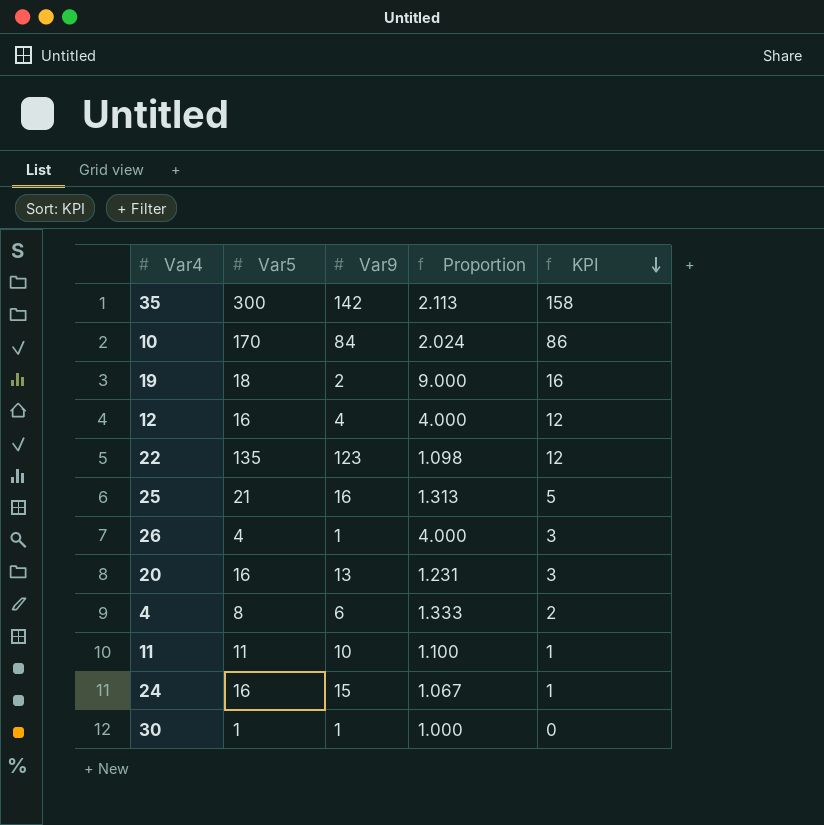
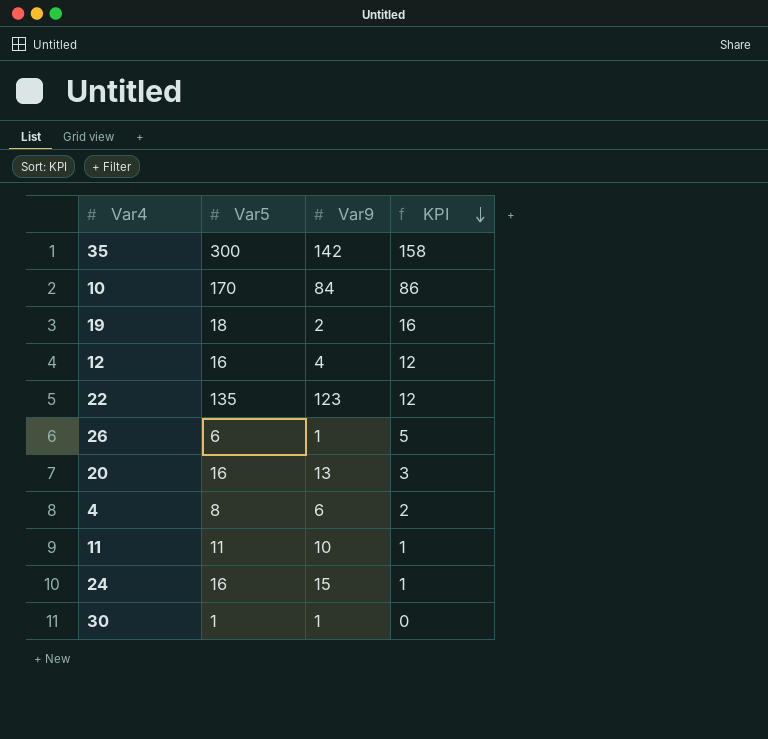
column Proportion | formula: [Var5] / [Var9] -> none
row 25: 21 | 16 | 1.313 | 5 -> none
26 | Var5: 4 -> 6
26 | KPI: 3 -> 5

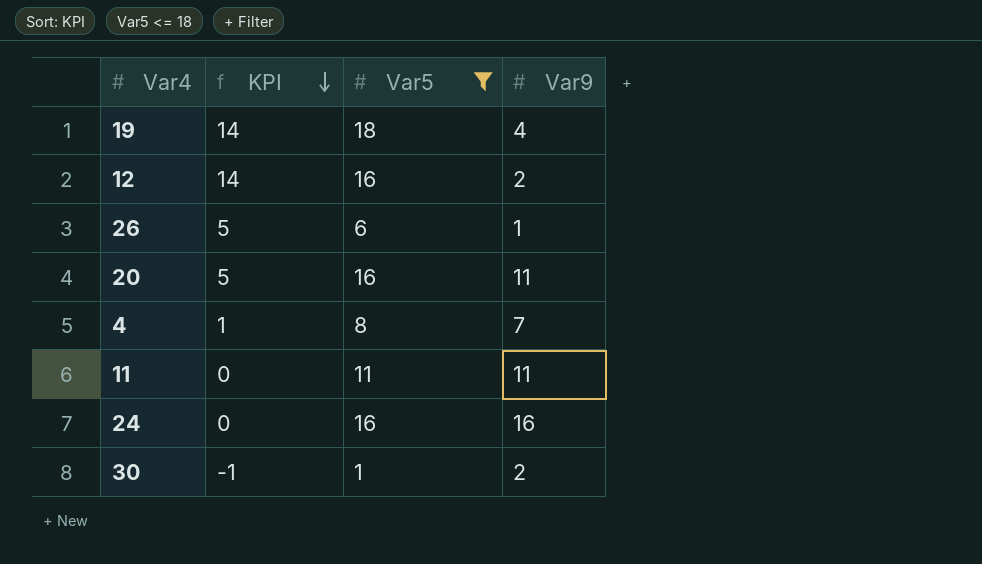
filter: none -> Var5 <= 18
column KPI | position: 4 -> 2
19 | KPI: 16 -> 14
19 | Var9: 2 -> 4
12 | KPI: 12 -> 14
12 | Var9: 4 -> 2
20 | KPI: 3 -> 5
20 | Var9: 13 -> 11
4 | KPI: 2 -> 1
4 | Var9: 6 -> 7
11 | KPI: 1 -> 0
11 | Var9: 10 -> 11
24 | KPI: 1 -> 0
24 | Var9: 15 -> 16
30 | KPI: 0 -> -1
30 | Var9: 1 -> 2

